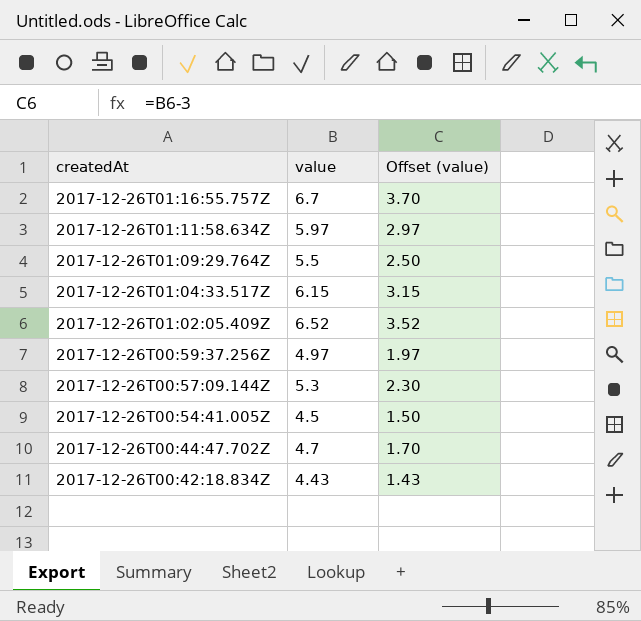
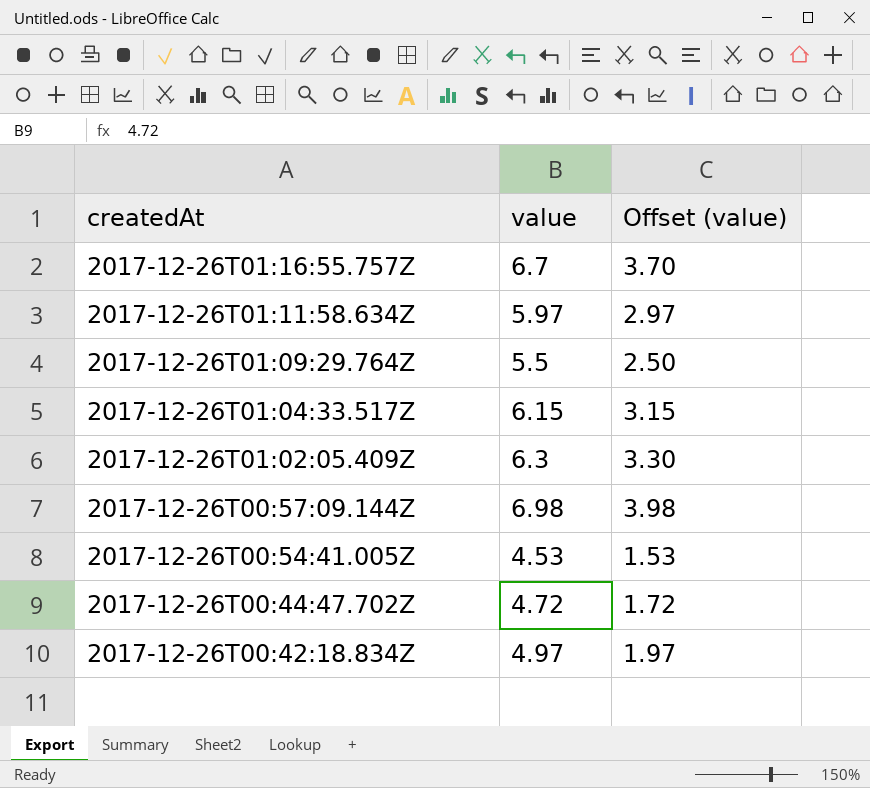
row 2017-12-26T00:59:37.256Z: 4.97 | 1.97 -> none
2017-12-26T01:02:05.409Z | value: 6.52 -> 6.3
2017-12-26T01:02:05.409Z | Offset (value): 3.52 -> 3.30
2017-12-26T00:57:09.144Z | value: 5.3 -> 6.98
2017-12-26T00:57:09.144Z | Offset (value): 2.30 -> 3.98
2017-12-26T00:54:41.005Z | value: 4.5 -> 4.53
2017-12-26T00:54:41.005Z | Offset (value): 1.50 -> 1.53
2017-12-26T00:44:47.702Z | value: 4.7 -> 4.72
2017-12-26T00:44:47.702Z | Offset (value): 1.70 -> 1.72
2017-12-26T00:42:18.834Z | value: 4.43 -> 4.97
2017-12-26T00:42:18.834Z | Offset (value): 1.43 -> 1.97

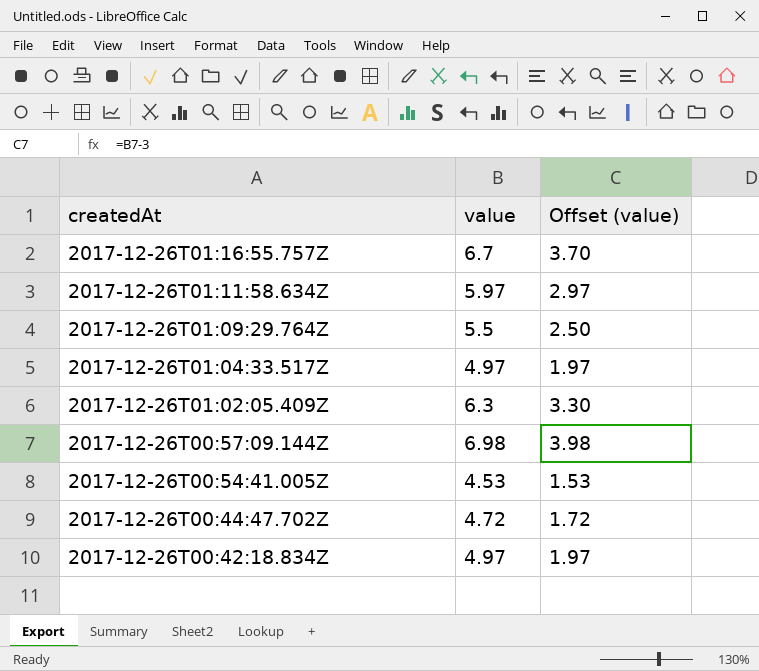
2017-12-26T01:04:33.517Z | value: 6.15 -> 4.97
2017-12-26T01:04:33.517Z | Offset (value): 3.15 -> 1.97

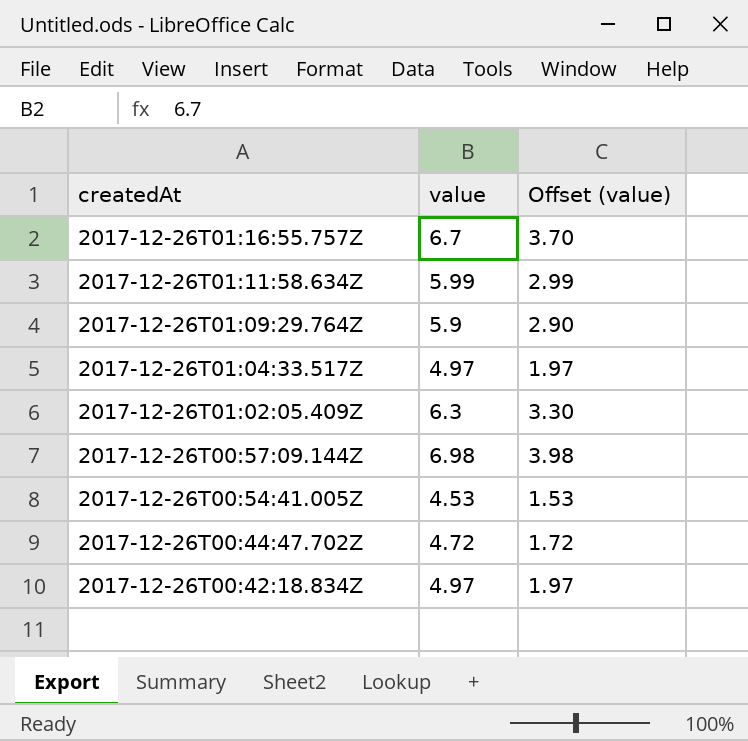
2017-12-26T01:11:58.634Z | value: 5.97 -> 5.99
2017-12-26T01:11:58.634Z | Offset (value): 2.97 -> 2.99
2017-12-26T01:09:29.764Z | value: 5.5 -> 5.9
2017-12-26T01:09:29.764Z | Offset (value): 2.50 -> 2.90

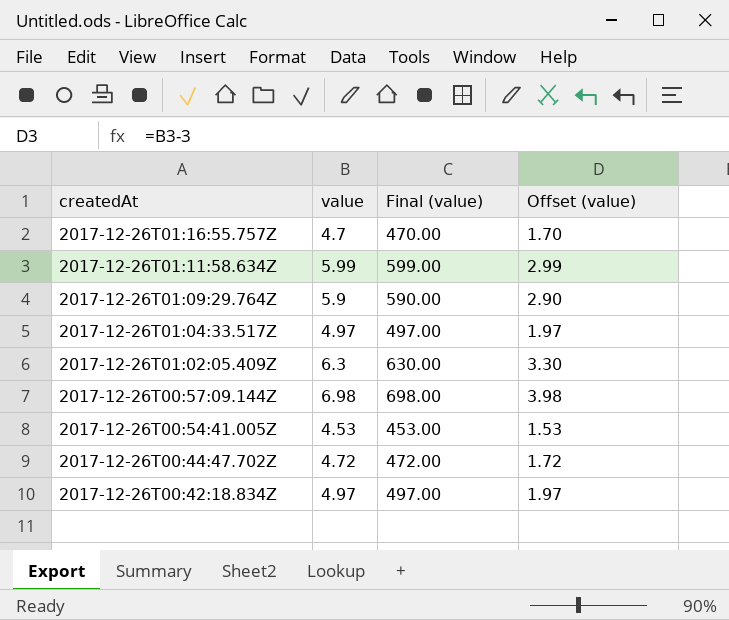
column Final (value) | formula: none -> [value] * 100
2017-12-26T01:16:55.757Z | value: 6.7 -> 4.7
2017-12-26T01:16:55.757Z | Offset (value): 3.70 -> 1.70

